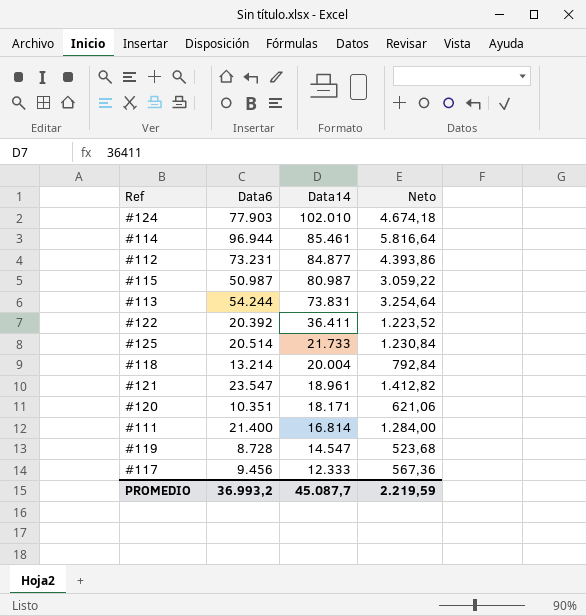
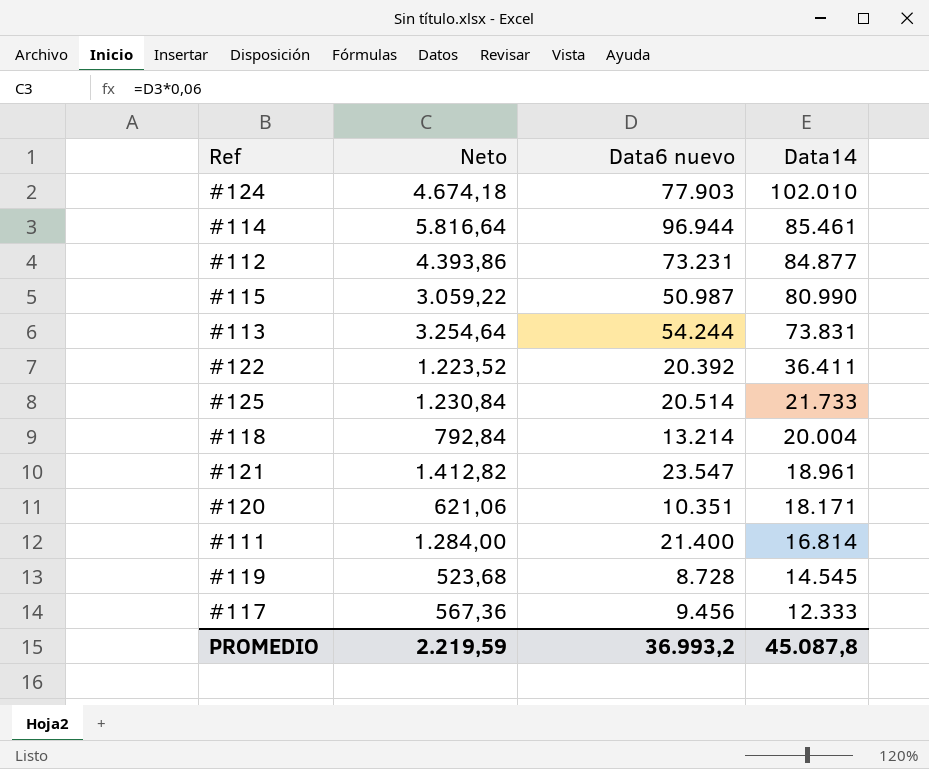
column Neto | position: 4 -> 2
column name: Data6 -> Data6 nuevo
#115 | Data14: 80.987 -> 80.990
#119 | Data14: 14.547 -> 14.545
PROMEDIO | Data14: 45.087,7 -> 45.087,8

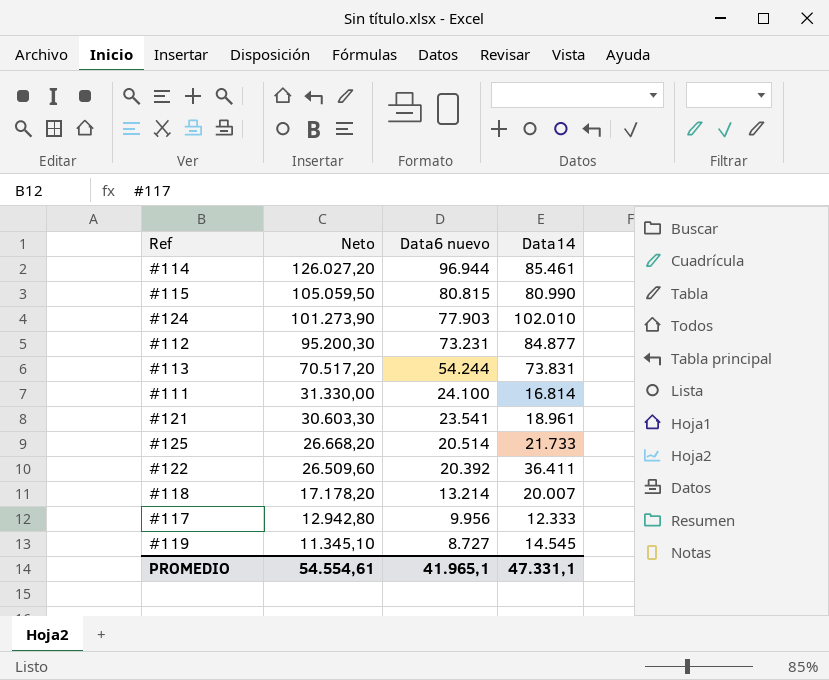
row order: Data14 descending -> Neto descending
column Neto | formula: [Data6 nuevo] * 0,06 -> [Data6 nuevo] * 1,3
row #120: 621,06 | 10.351 | 18.171 -> none
#115 | Data6 nuevo: 50.987 -> 80.815
#111 | Data6 nuevo: 21.400 -> 24.100
#121 | Data6 nuevo: 23.547 -> 23.541
#118 | Data14: 20.004 -> 20.007
#117 | Data6 nuevo: 9.456 -> 9.956
#119 | Data6 nuevo: 8.728 -> 8.727
PROMEDIO | Neto: 2.219,59 -> 54.554,61
PROMEDIO | Data6 nuevo: 36.993,2 -> 41.965,1
PROMEDIO | Data14: 45.087,8 -> 47.331,1

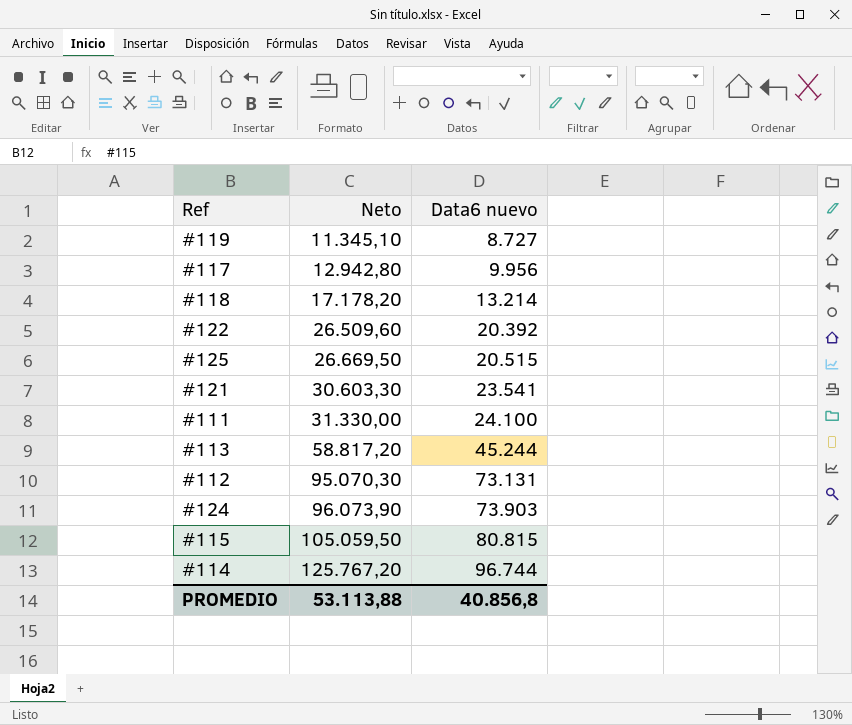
row order: Neto descending -> Neto ascending
column Data14 | position: 4 -> none
#125 | Neto: 26.668,20 -> 26.669,50
#125 | Data6 nuevo: 20.514 -> 20.515
#113 | Neto: 70.517,20 -> 58.817,20
#113 | Data6 nuevo: 54.244 -> 45.244
#112 | Neto: 95.200,30 -> 95.070,30
#112 | Data6 nuevo: 73.231 -> 73.131
#124 | Neto: 101.273,90 -> 96.073,90
#124 | Data6 nuevo: 77.903 -> 73.903
#114 | Neto: 126.027,20 -> 125.767,20
#114 | Data6 nuevo: 96.944 -> 96.744
PROMEDIO | Neto: 54.554,61 -> 53.113,88
PROMEDIO | Data6 nuevo: 41.965,1 -> 40.856,8

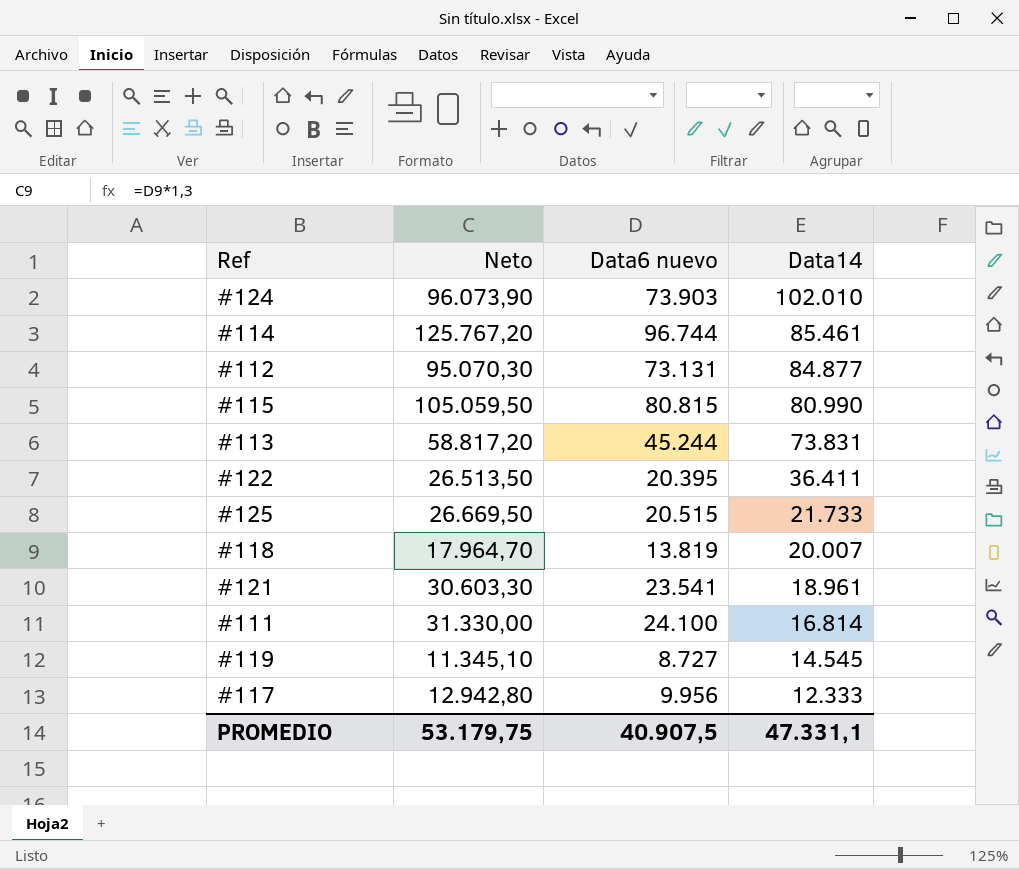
row order: Neto ascending -> Data14 descending
column Data14 | position: none -> 4
#122 | Neto: 26.509,60 -> 26.513,50
#122 | Data6 nuevo: 20.392 -> 20.395
#118 | Neto: 17.178,20 -> 17.964,70
#118 | Data6 nuevo: 13.214 -> 13.819
PROMEDIO | Neto: 53.113,88 -> 53.179,75
PROMEDIO | Data6 nuevo: 40.856,8 -> 40.907,5

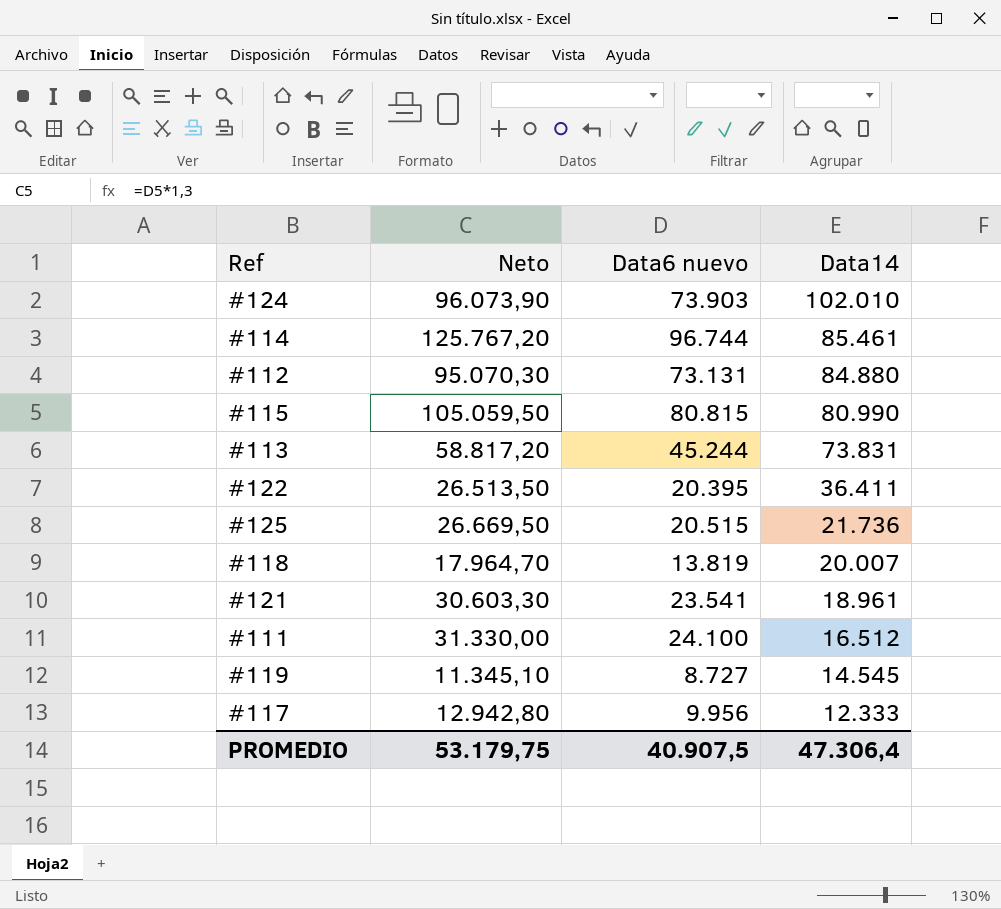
#112 | Data14: 84.877 -> 84.880
#125 | Data14: 21.733 -> 21.736
#111 | Data14: 16.814 -> 16.512
PROMEDIO | Data14: 47.331,1 -> 47.306,4

